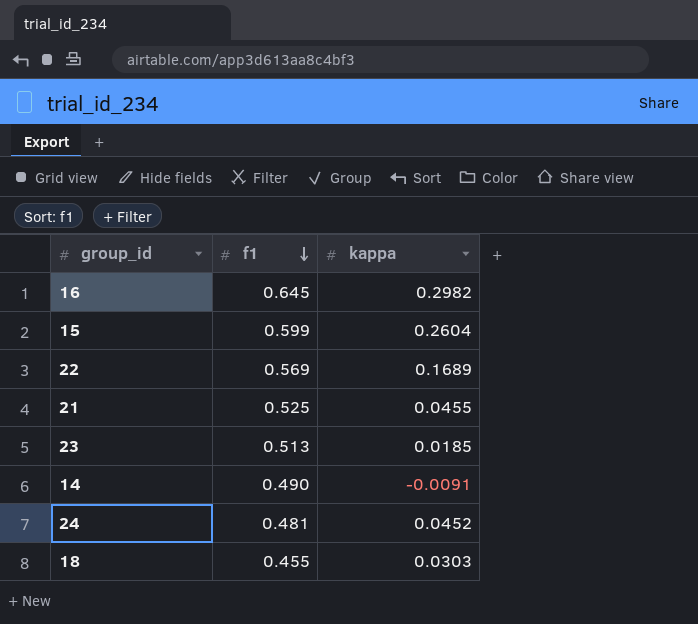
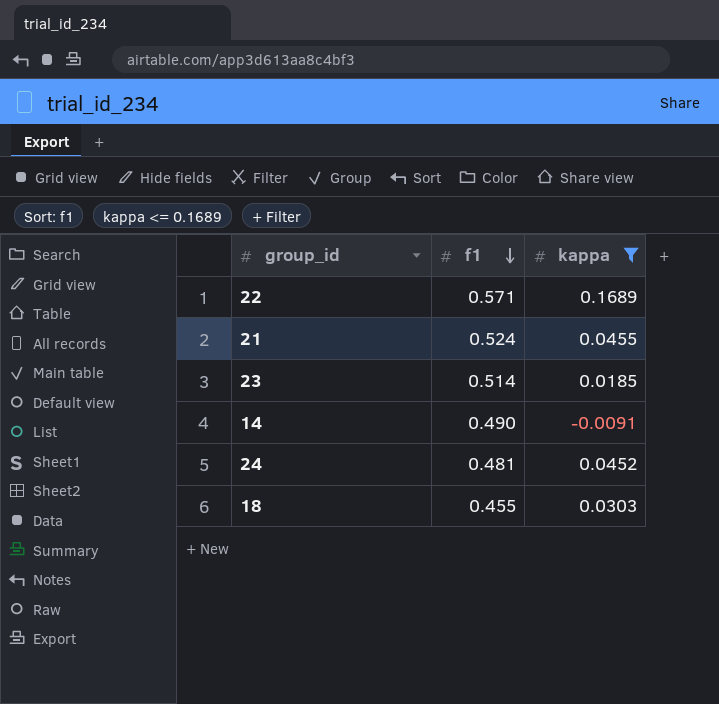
filter: none -> kappa <= 0.1689
22 | f1: 0.569 -> 0.571
21 | f1: 0.525 -> 0.524
23 | f1: 0.513 -> 0.514

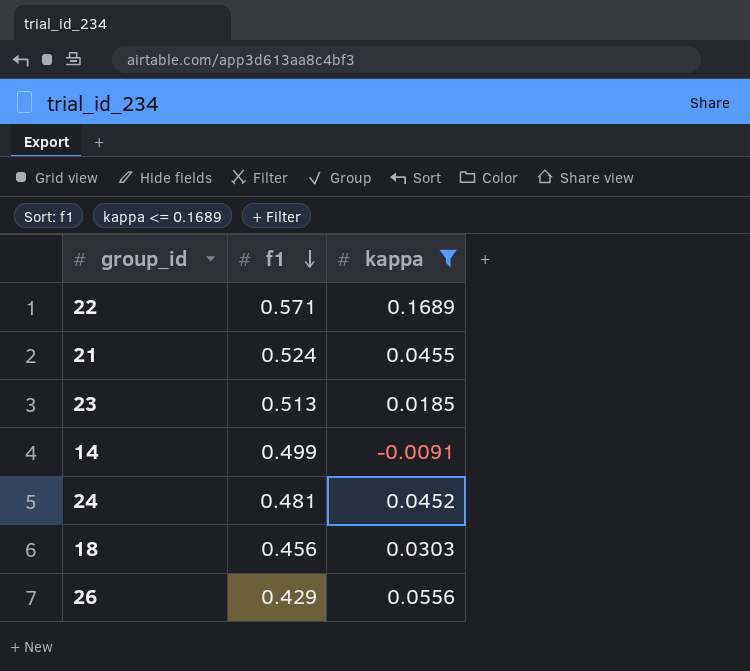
23 | f1: 0.514 -> 0.513
14 | f1: 0.490 -> 0.499
18 | f1: 0.455 -> 0.456
row 26: none -> 0.429 | 0.0556

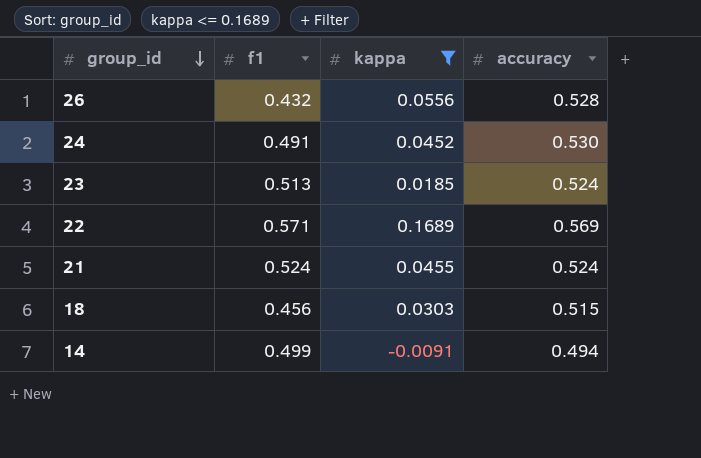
row order: f1 descending -> group_id descending
column accuracy | position: none -> 4
26 | f1: 0.429 -> 0.432
24 | f1: 0.481 -> 0.491

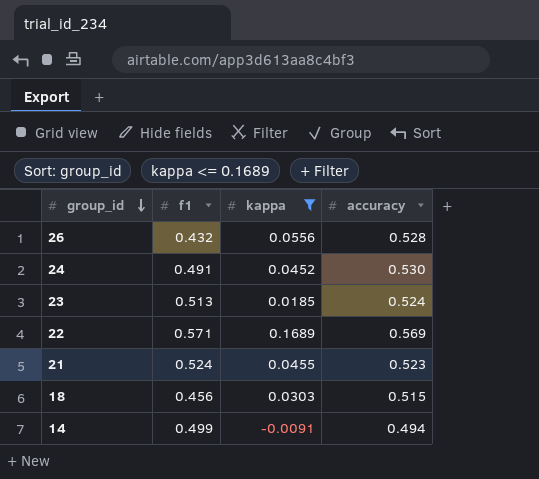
21 | accuracy: 0.524 -> 0.523

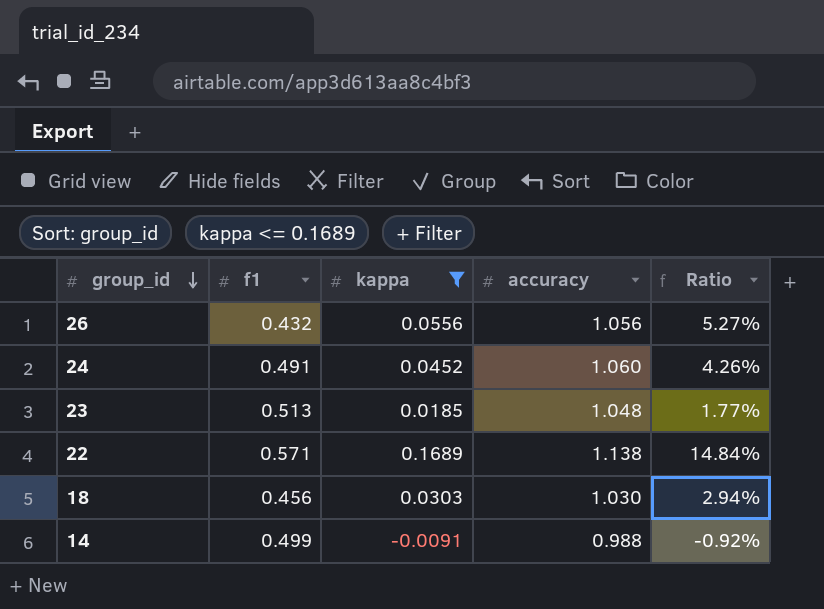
column Ratio | formula: none -> [kappa] / [accuracy]
row 21: 0.524 | 0.0455 | 0.523 -> none
26 | accuracy: 0.528 -> 1.056
24 | accuracy: 0.530 -> 1.060
23 | accuracy: 0.524 -> 1.048
22 | accuracy: 0.569 -> 1.138
18 | accuracy: 0.515 -> 1.030
14 | accuracy: 0.494 -> 0.988

